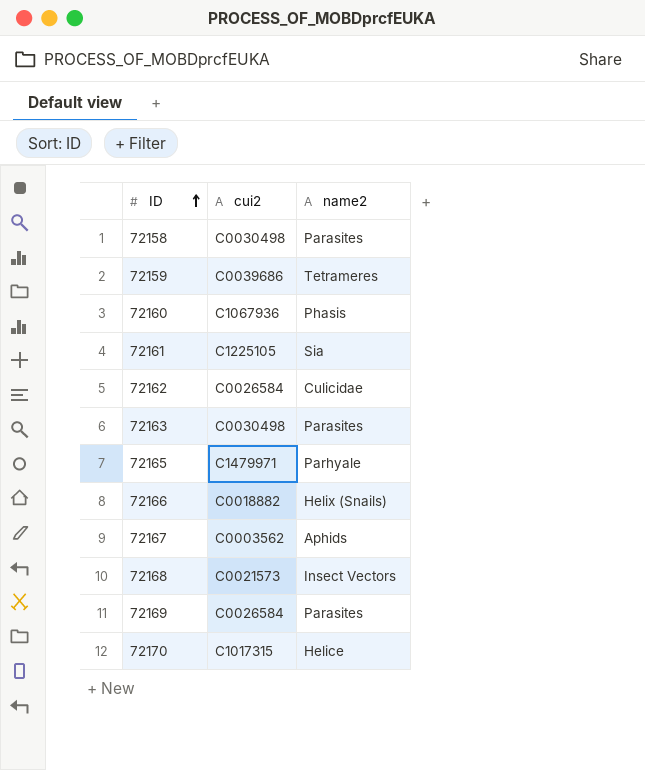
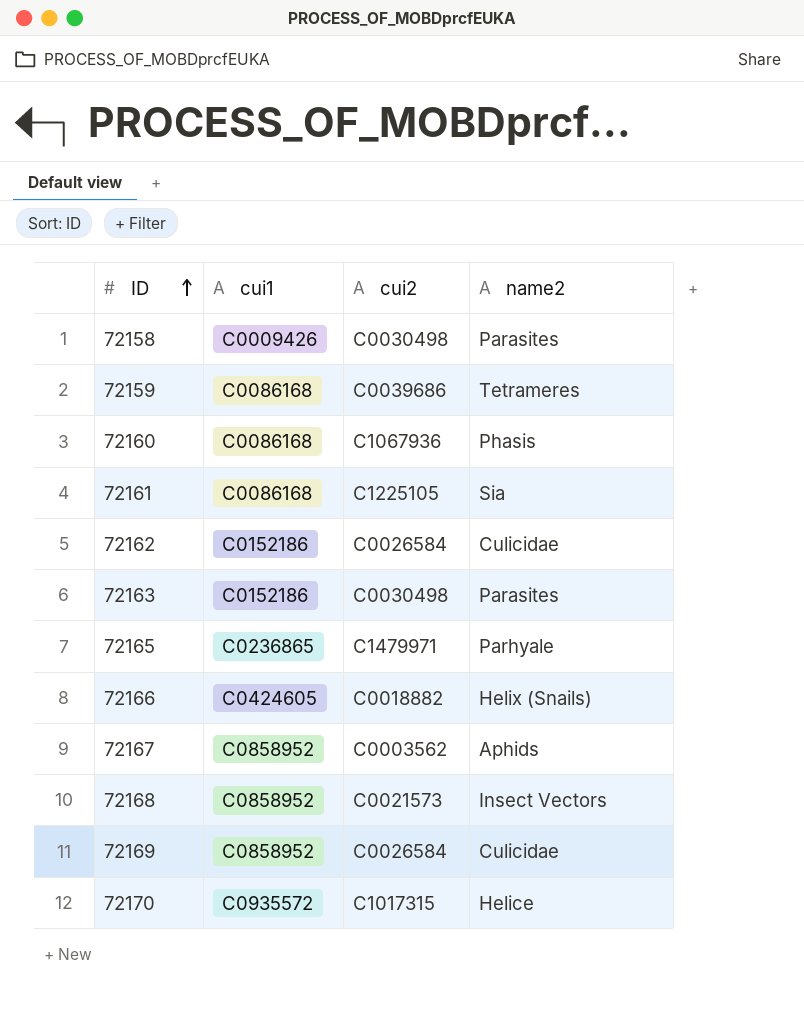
column cui1 | position: none -> 2
72169 | name2: Parasites -> Culicidae

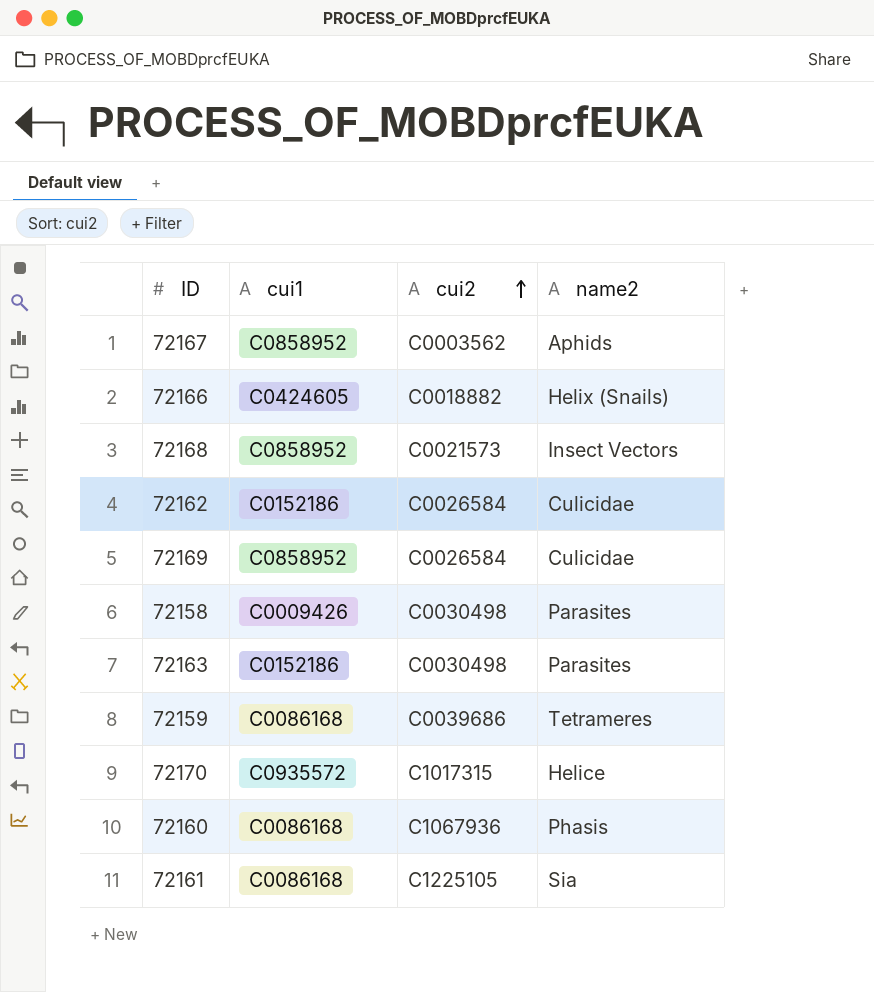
row order: ID ascending -> cui2 ascending
row 72165: C0236865 | C1479971 | Parhyale -> none

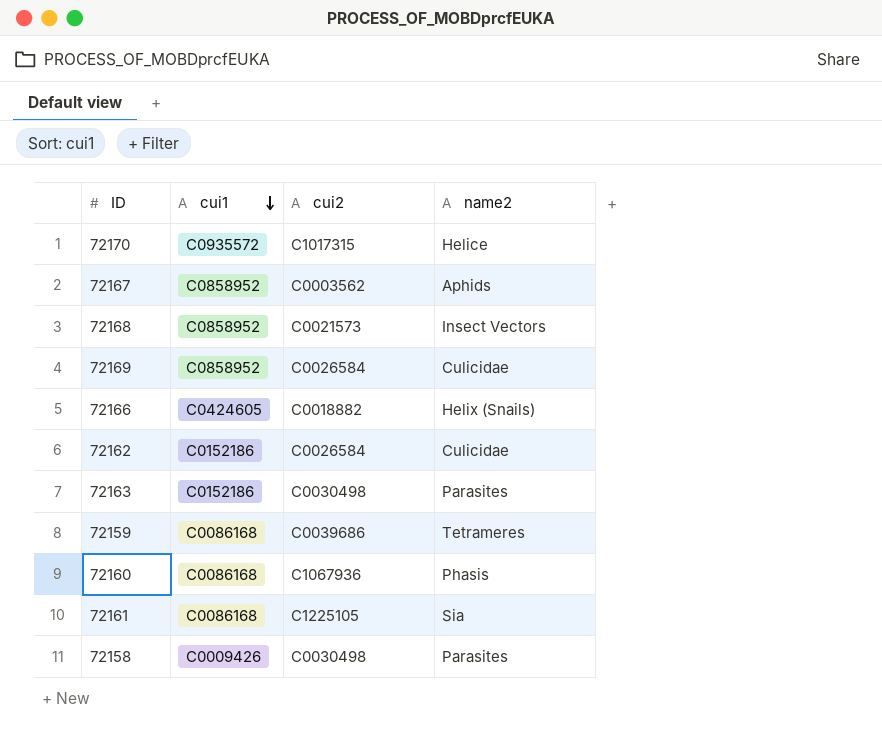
row order: cui2 ascending -> cui1 descending

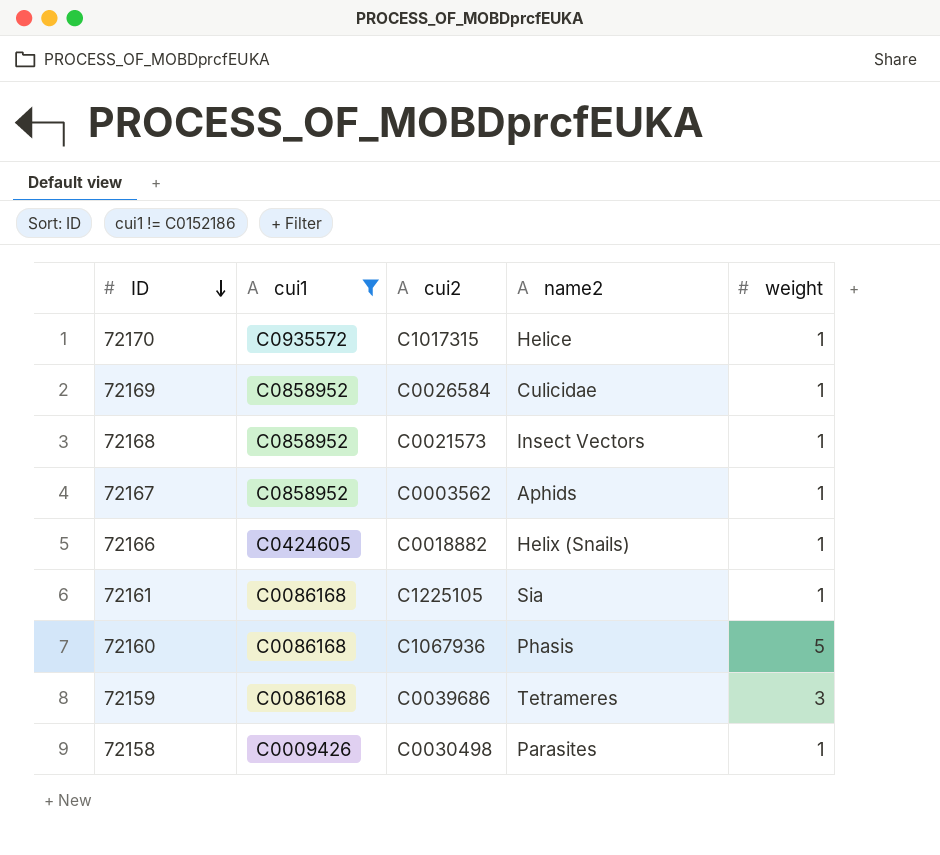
filter: none -> cui1 != C0152186
row order: cui1 descending -> ID descending
column weight | position: none -> 5

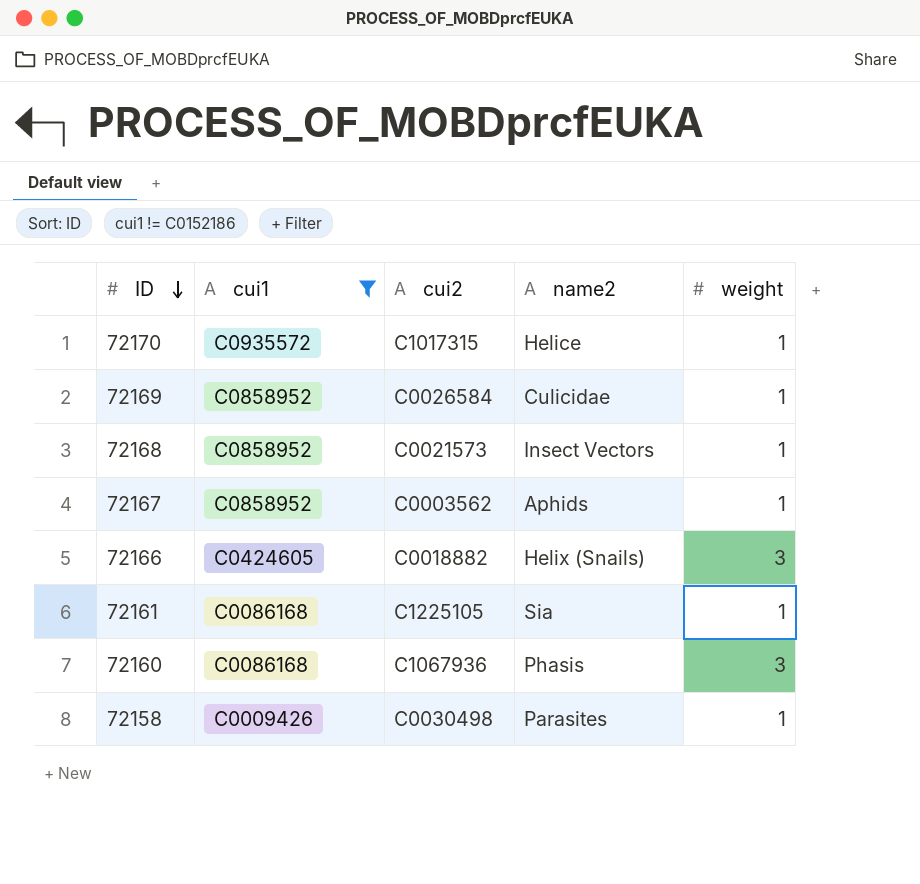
row 72159: C0086168 | C0039686 | Tetrameres | 3 -> none
72166 | weight: 1 -> 3
72160 | weight: 5 -> 3

